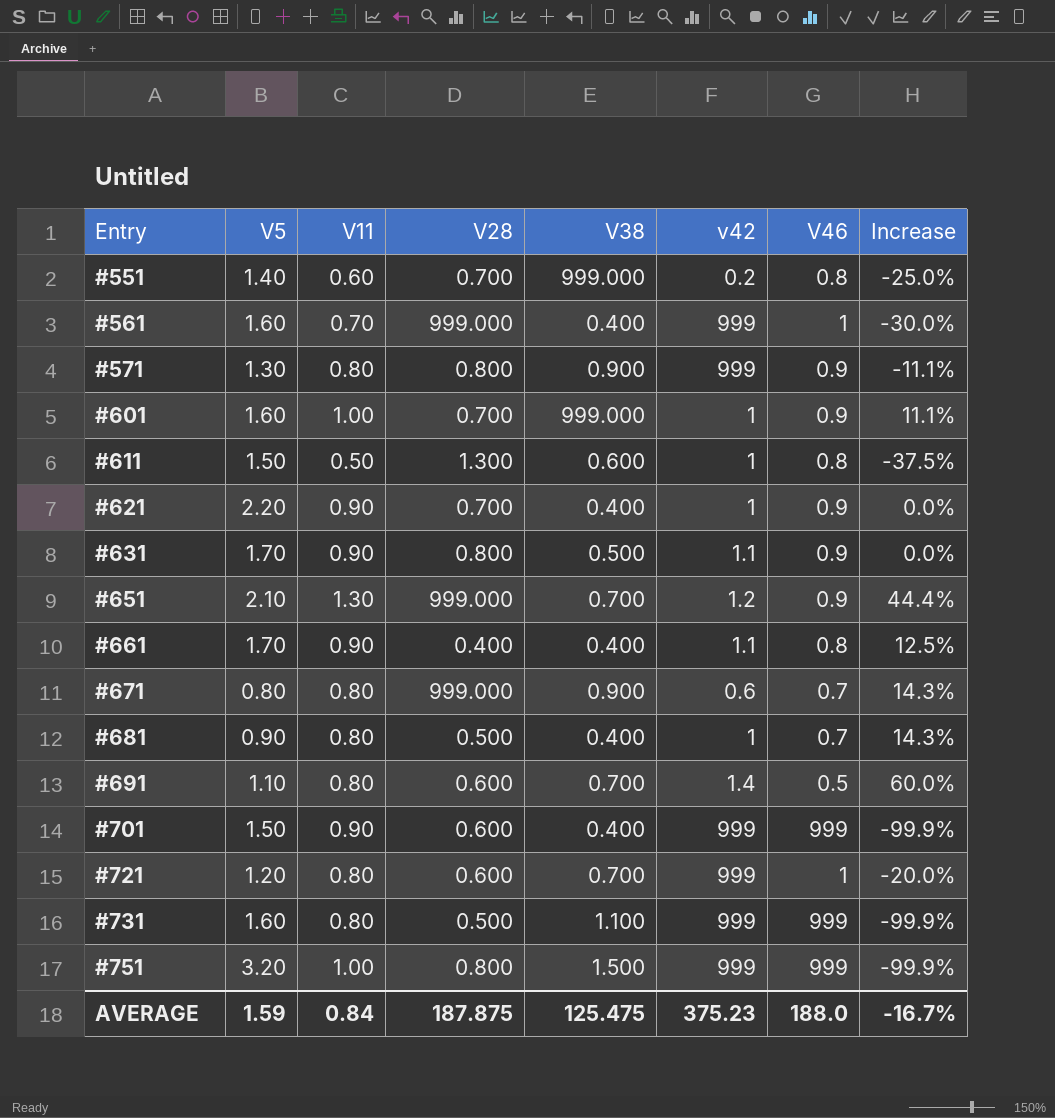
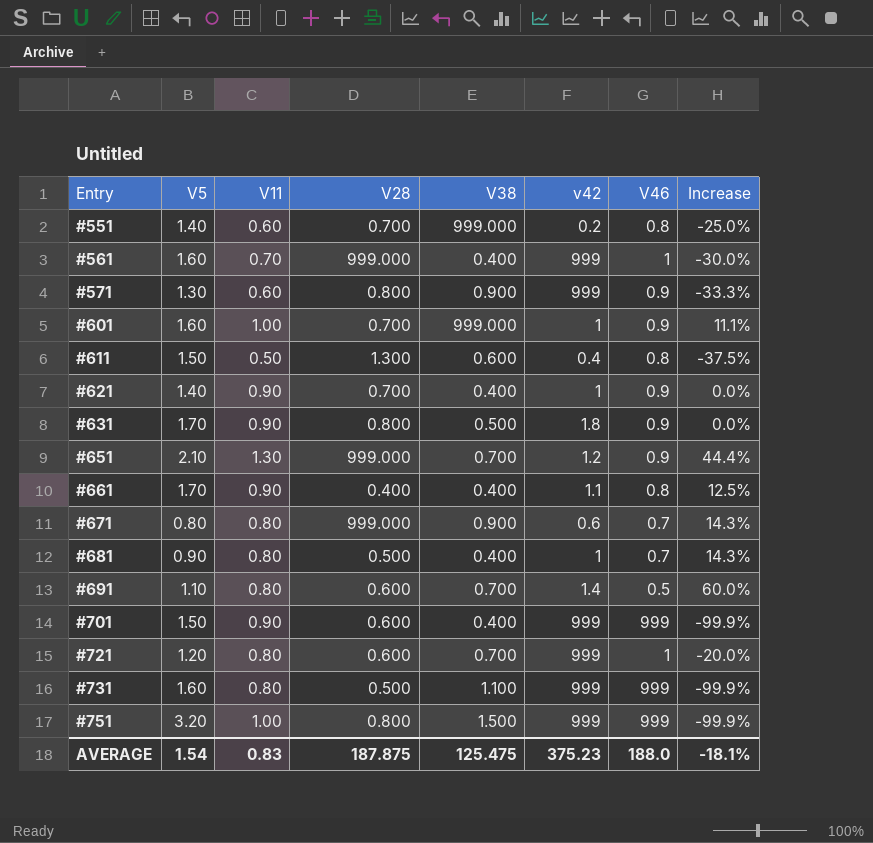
#571 | V11: 0.80 -> 0.60
#571 | Increase: -11.1% -> -33.3%
#611 | v42: 1 -> 0.4
#621 | V5: 2.20 -> 1.40
#631 | v42: 1.1 -> 1.8
AVERAGE | V5: 1.59 -> 1.54
AVERAGE | V11: 0.84 -> 0.83
AVERAGE | Increase: -16.7% -> -18.1%

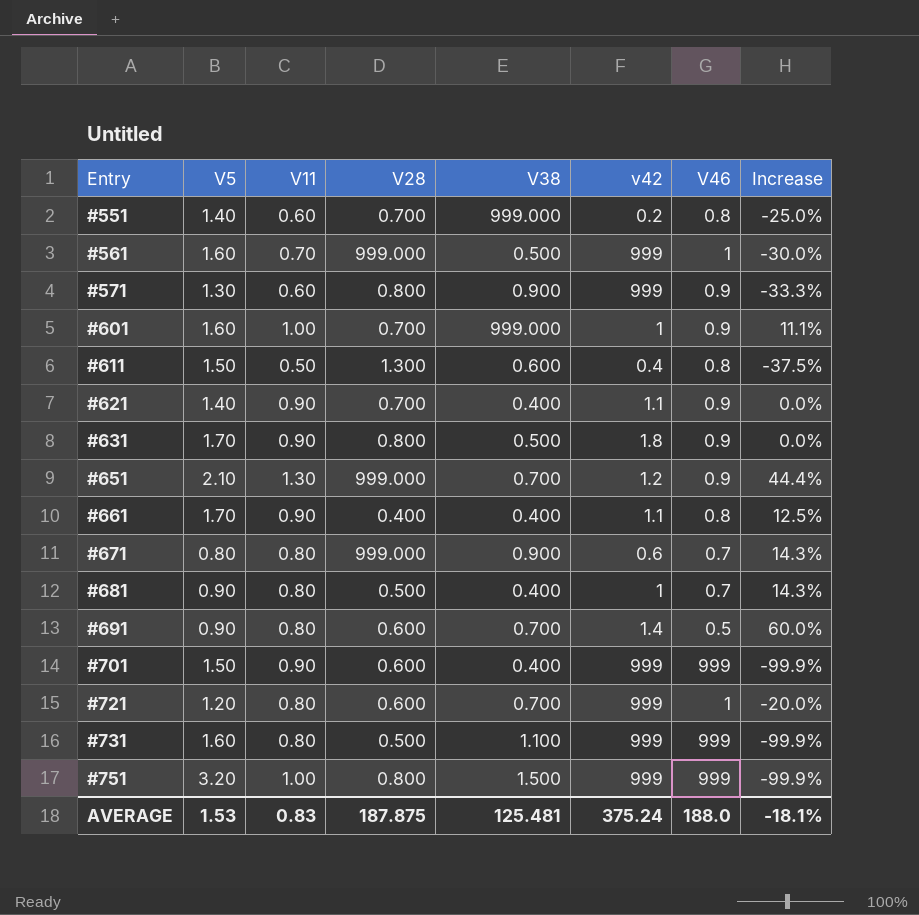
#561 | V38: 0.400 -> 0.500
#621 | v42: 1 -> 1.1
#691 | V5: 1.10 -> 0.90
AVERAGE | V5: 1.54 -> 1.53
AVERAGE | V38: 125.475 -> 125.481
AVERAGE | v42: 375.23 -> 375.24

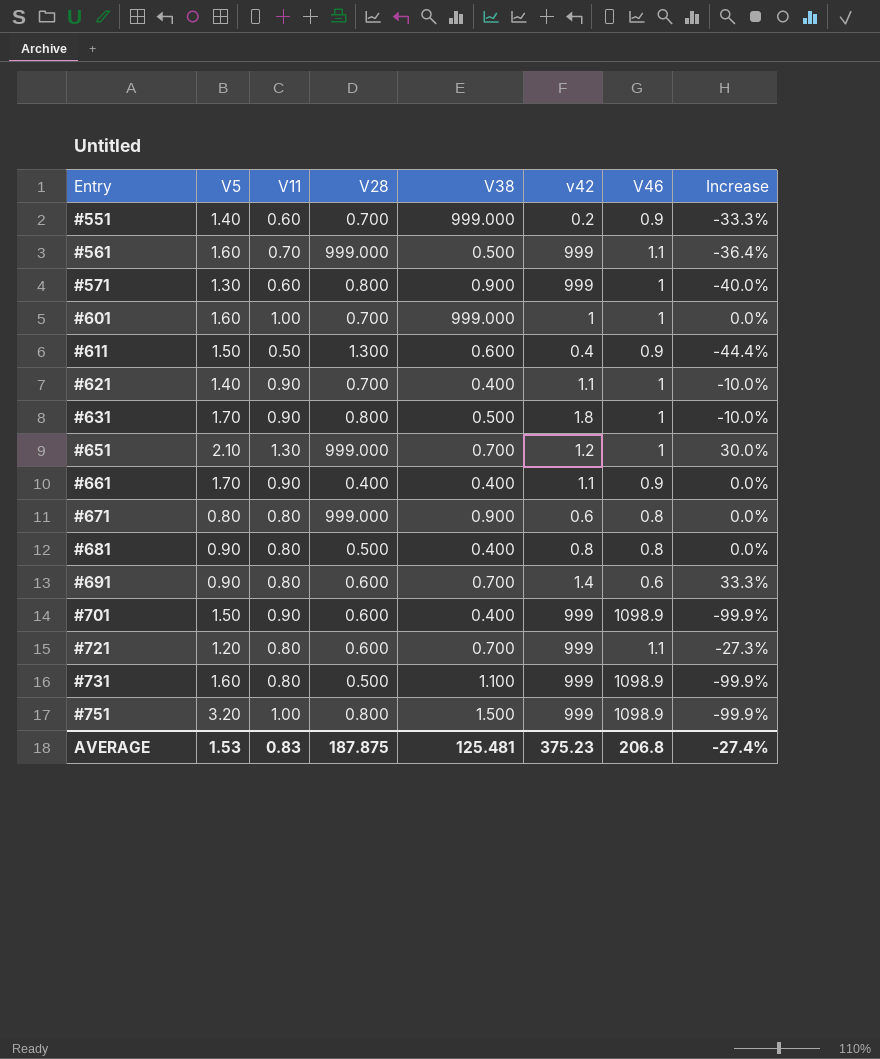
#551 | V46: 0.8 -> 0.9
#551 | Increase: -25.0% -> -33.3%
#561 | V46: 1 -> 1.1
#561 | Increase: -30.0% -> -36.4%
#571 | V46: 0.9 -> 1
#571 | Increase: -33.3% -> -40.0%
#601 | V46: 0.9 -> 1
#601 | Increase: 11.1% -> 0.0%
#611 | V46: 0.8 -> 0.9
#611 | Increase: -37.5% -> -44.4%
#621 | V46: 0.9 -> 1
#621 | Increase: 0.0% -> -10.0%
#631 | V46: 0.9 -> 1
#631 | Increase: 0.0% -> -10.0%
#651 | V46: 0.9 -> 1
#651 | Increase: 44.4% -> 30.0%
#661 | V46: 0.8 -> 0.9
#661 | Increase: 12.5% -> 0.0%
#671 | V46: 0.7 -> 0.8
#671 | Increase: 14.3% -> 0.0%
#681 | v42: 1 -> 0.8
#681 | V46: 0.7 -> 0.8
#681 | Increase: 14.3% -> 0.0%
#691 | V46: 0.5 -> 0.6
#691 | Increase: 60.0% -> 33.3%
#701 | V46: 999 -> 1098.9
#721 | V46: 1 -> 1.1
#721 | Increase: -20.0% -> -27.3%
#731 | V46: 999 -> 1098.9
#751 | V46: 999 -> 1098.9
AVERAGE | v42: 375.24 -> 375.23
AVERAGE | V46: 188.0 -> 206.8
AVERAGE | Increase: -18.1% -> -27.4%

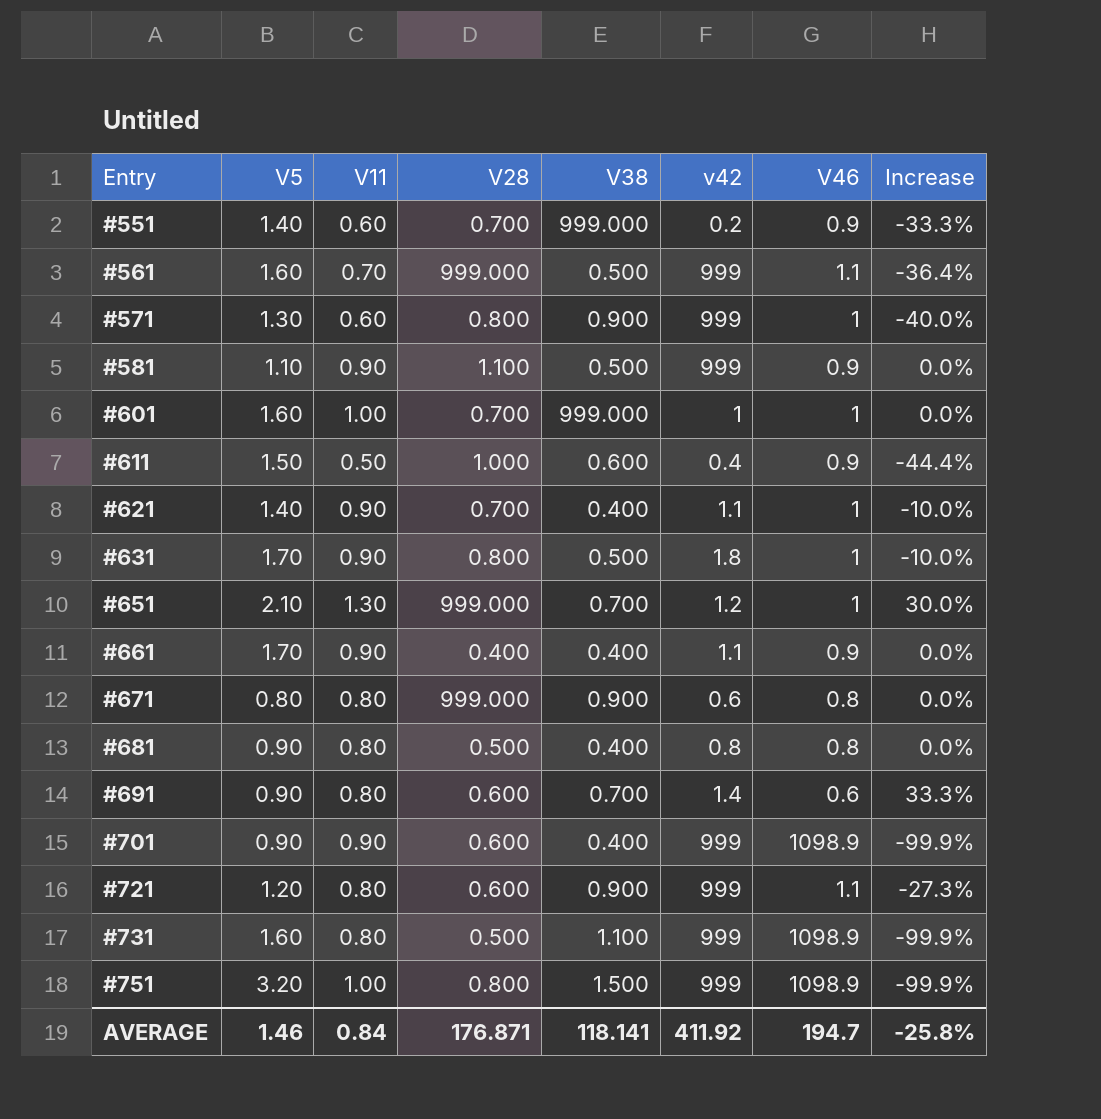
row #581: none -> 1.10 | 0.90 | 1.100 | 0.500 | 999 | 0.9 | 0.0%
#611 | V28: 1.300 -> 1.000
#701 | V5: 1.50 -> 0.90
#721 | V38: 0.700 -> 0.900
AVERAGE | V5: 1.53 -> 1.46
AVERAGE | V11: 0.83 -> 0.84
AVERAGE | V28: 187.875 -> 176.871
AVERAGE | V38: 125.481 -> 118.141
AVERAGE | v42: 375.23 -> 411.92
AVERAGE | V46: 206.8 -> 194.7
AVERAGE | Increase: -27.4% -> -25.8%

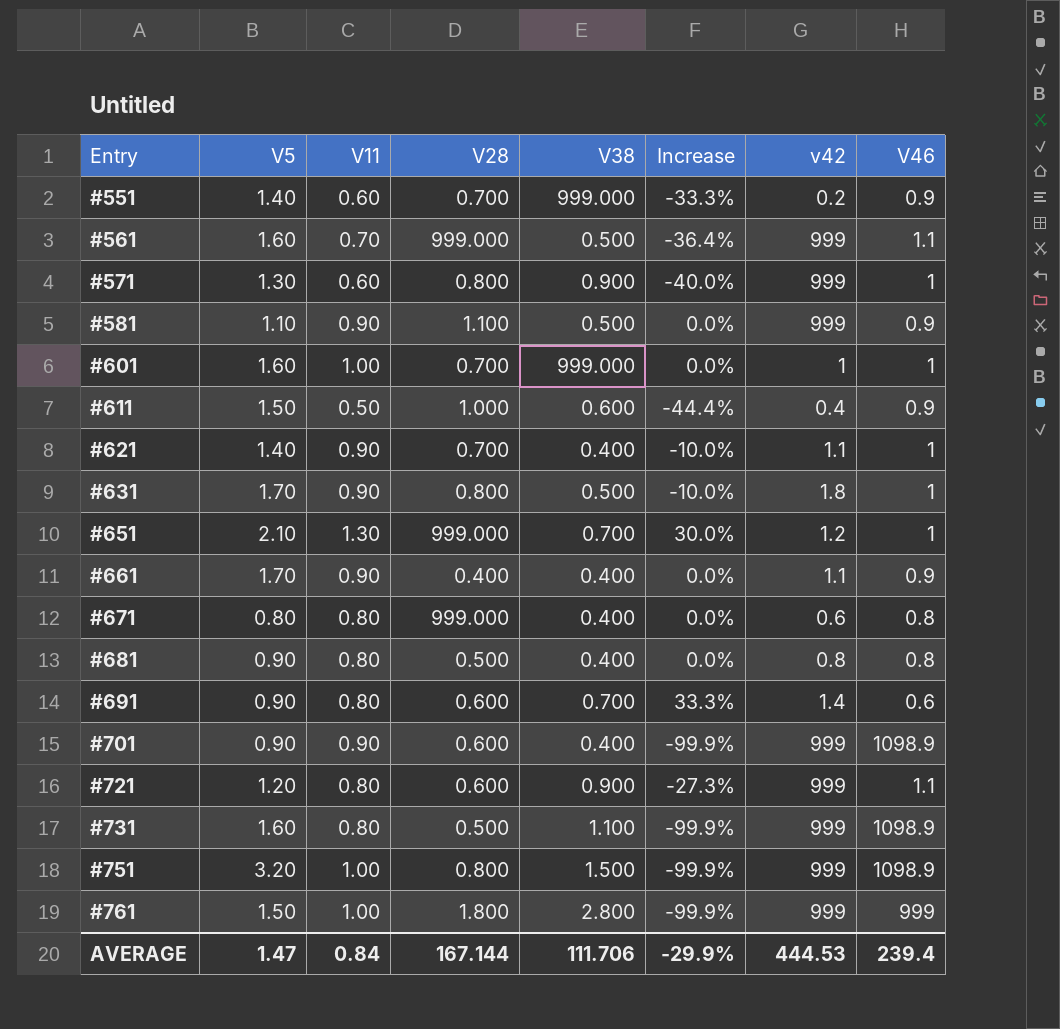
column Increase | position: 8 -> 6
#671 | V38: 0.900 -> 0.400
row #761: none -> 1.50 | 1.00 | 1.800 | 2.800 | -99.9% | 999 | 999
AVERAGE | V5: 1.46 -> 1.47
AVERAGE | V28: 176.871 -> 167.144
AVERAGE | V38: 118.141 -> 111.706
AVERAGE | Increase: -25.8% -> -29.9%
AVERAGE | v42: 411.92 -> 444.53
AVERAGE | V46: 194.7 -> 239.4

